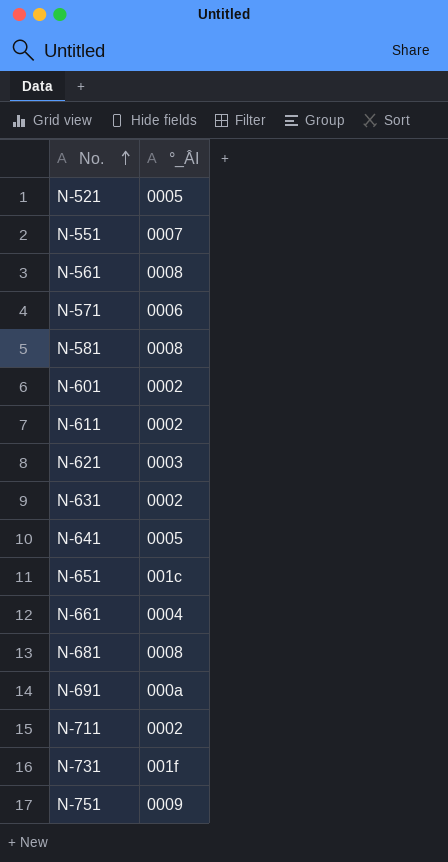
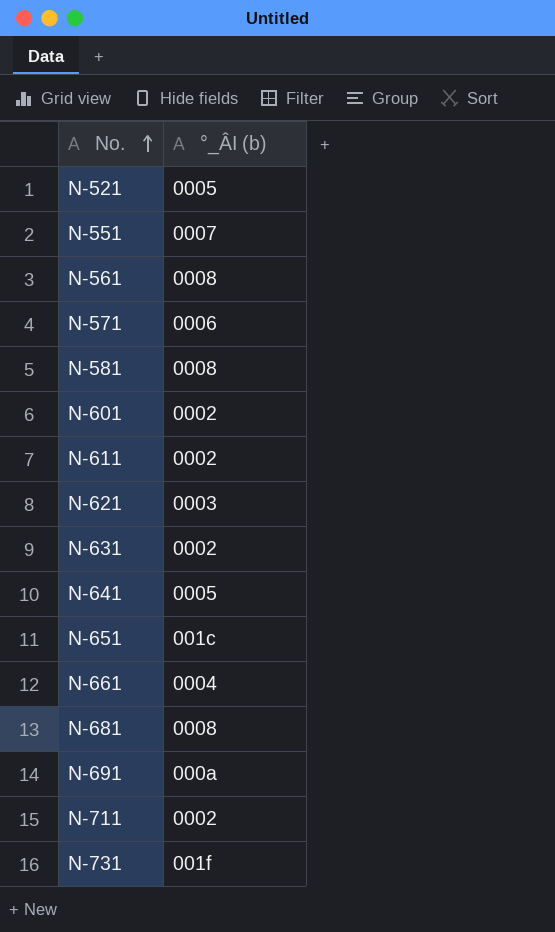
column name: °_ÂI -> °_ÂI (b)
row N-751: 0009 -> none

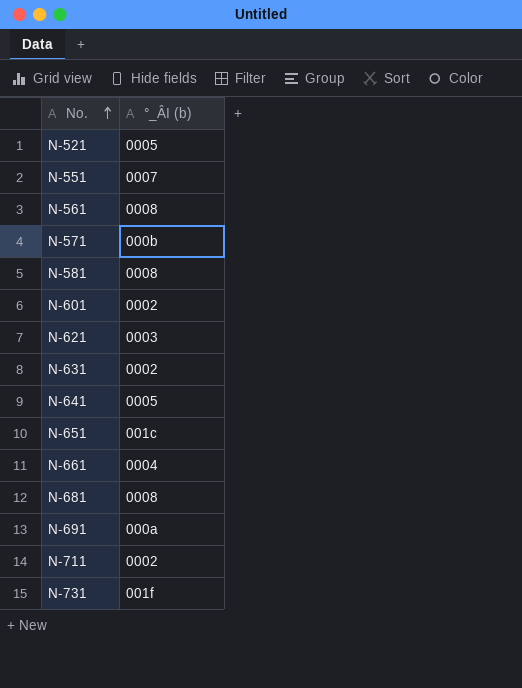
row N-611: 0002 -> none
N-571 | °_ÂI (b): 0006 -> 000b

